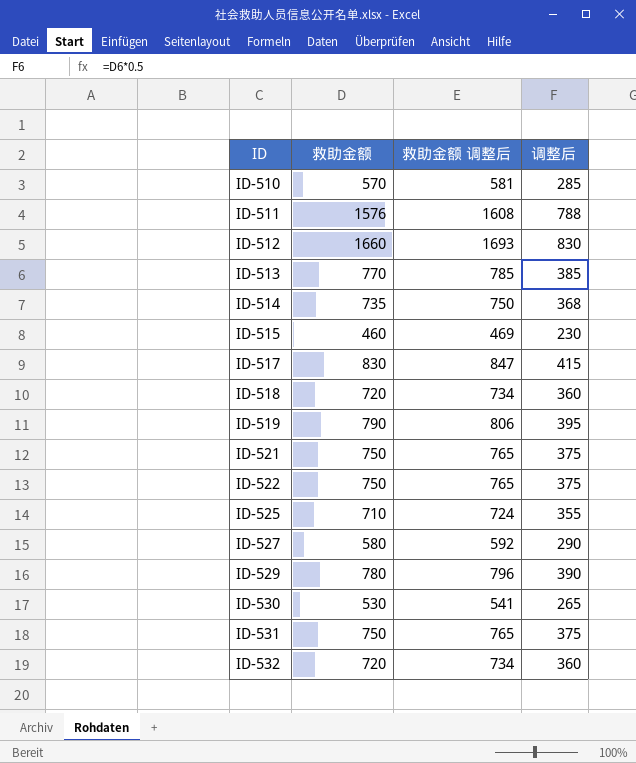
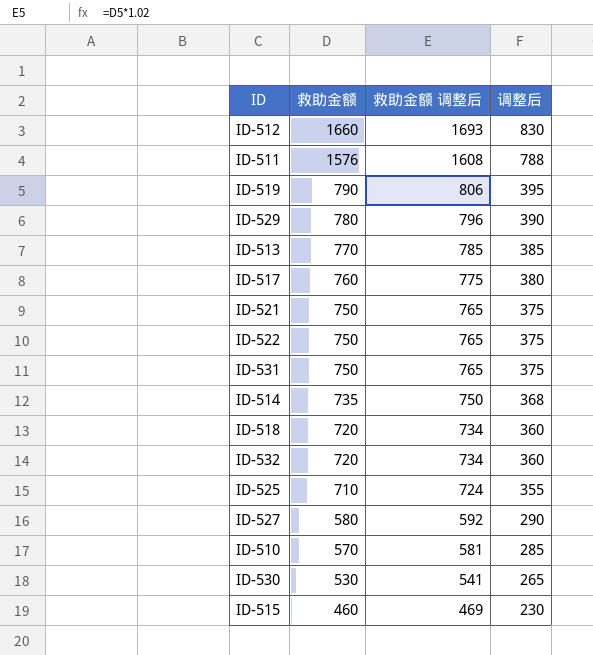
row order: ID ascending -> 救助金额 descending
ID-517 | 救助金额: 830 -> 760
ID-517 | 救助金额 调整后: 847 -> 775
ID-517 | 调整后: 415 -> 380

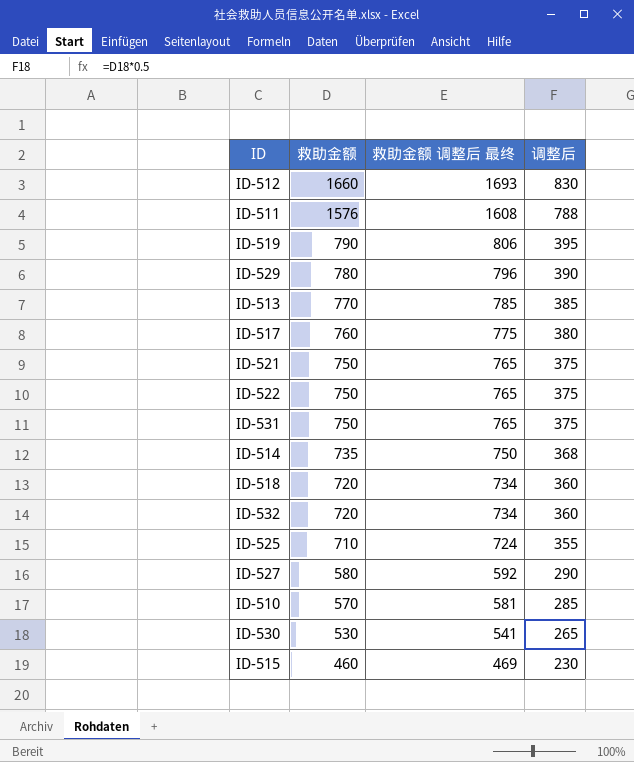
column name: 救助金额 调整后 -> 救助金额 调整后 最终

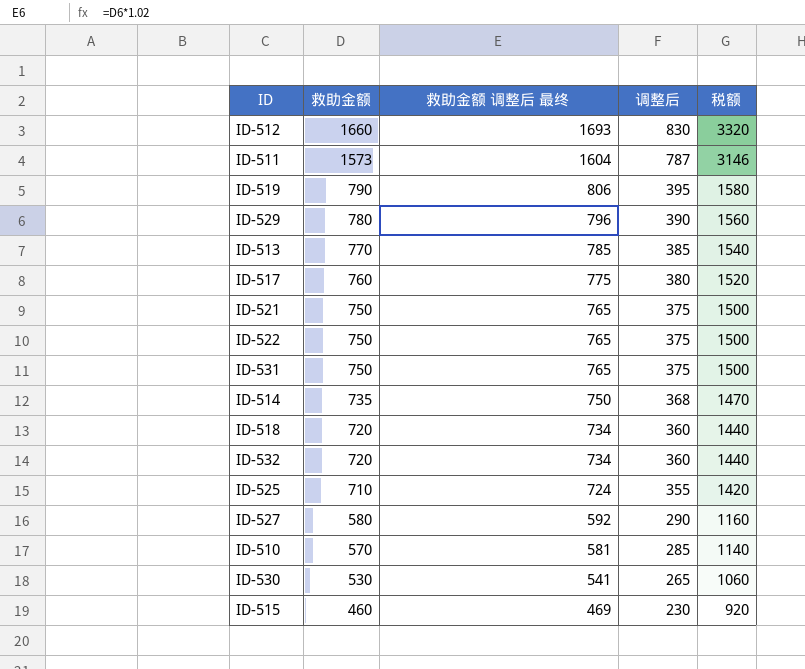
column 税额 | formula: none -> [救助金额] * 2
ID-511 | 救助金额: 1576 -> 1573
ID-511 | 救助金额 调整后 最终: 1608 -> 1604
ID-511 | 调整后: 788 -> 787

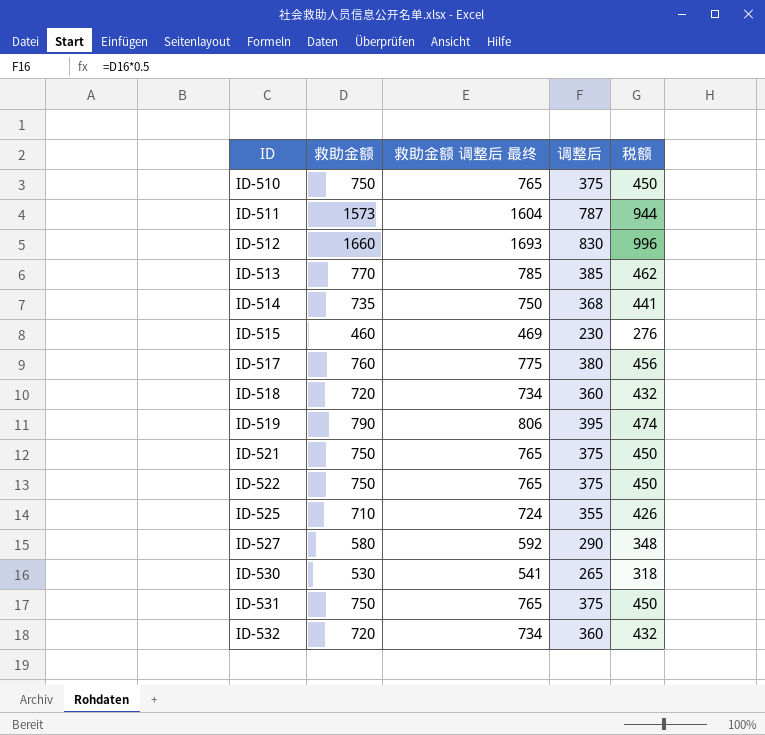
row order: 救助金额 descending -> ID ascending
column 税额 | formula: [救助金额] * 2 -> [救助金额] * 0.6
row ID-529: 780 | 796 | 390 | 1560 -> none
ID-510 | 救助金额: 570 -> 750
ID-510 | 救助金额 调整后 最终: 581 -> 765
ID-510 | 调整后: 285 -> 375

